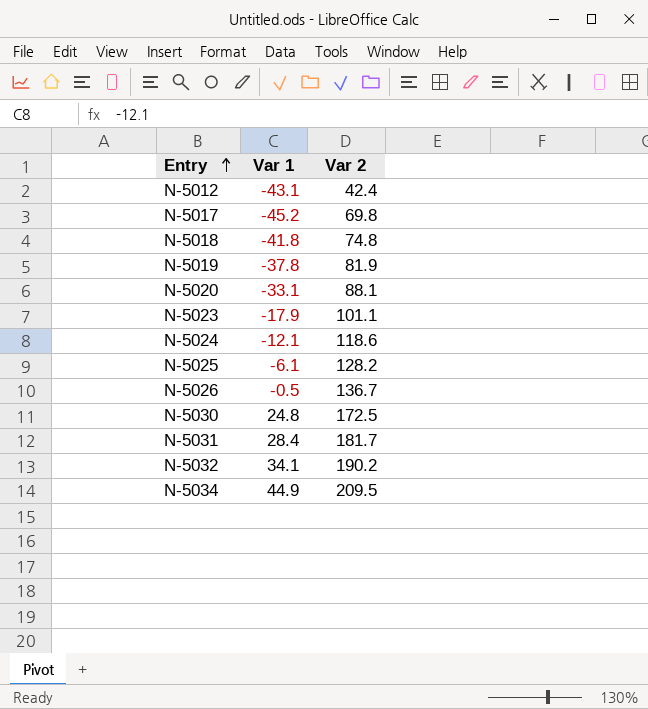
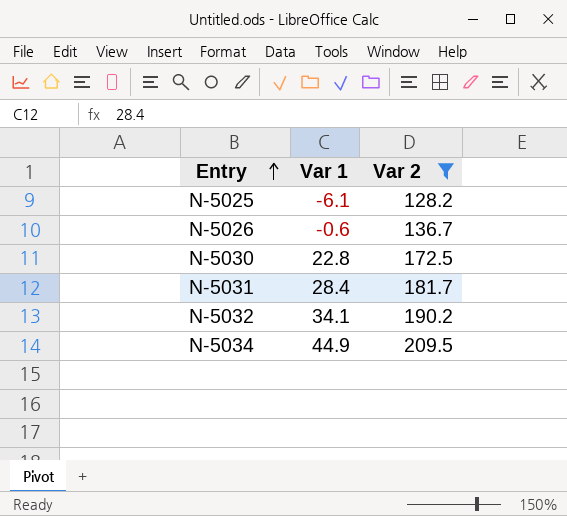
filter: none -> Var 2 >= 128.2
N-5026 | Var 1: -0.5 -> -0.6
N-5030 | Var 1: 24.8 -> 22.8

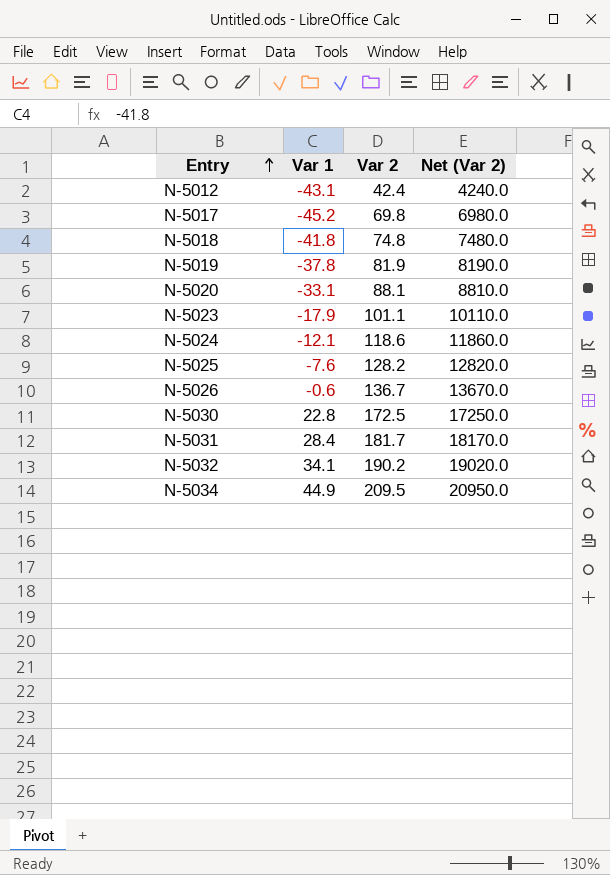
filter: Var 2 >= 128.2 -> none
column Net (Var 2) | formula: none -> [Var 2] * 100
N-5025 | Var 1: -6.1 -> -7.6

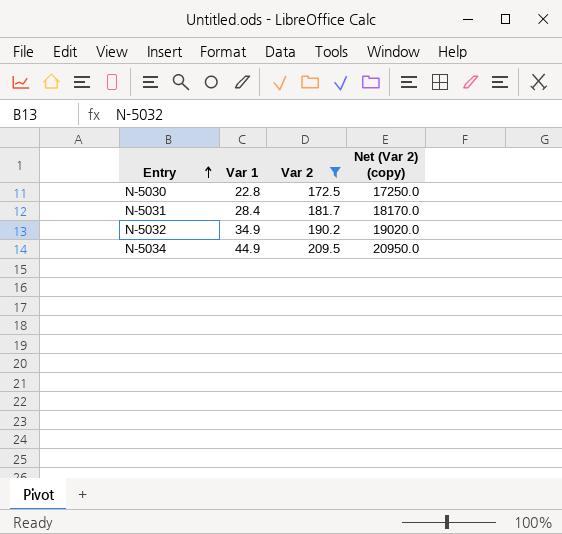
filter: none -> Var 2 >= 172.5
column name: Net (Var 2) -> Net (Var 2) (copy)
N-5032 | Var 1: 34.1 -> 34.9

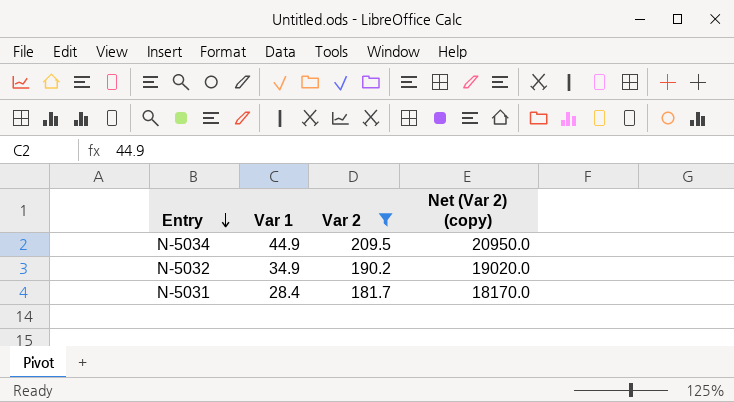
row order: Entry ascending -> Entry descending
row N-5030: 22.8 | 172.5 | 17250.0 -> none

